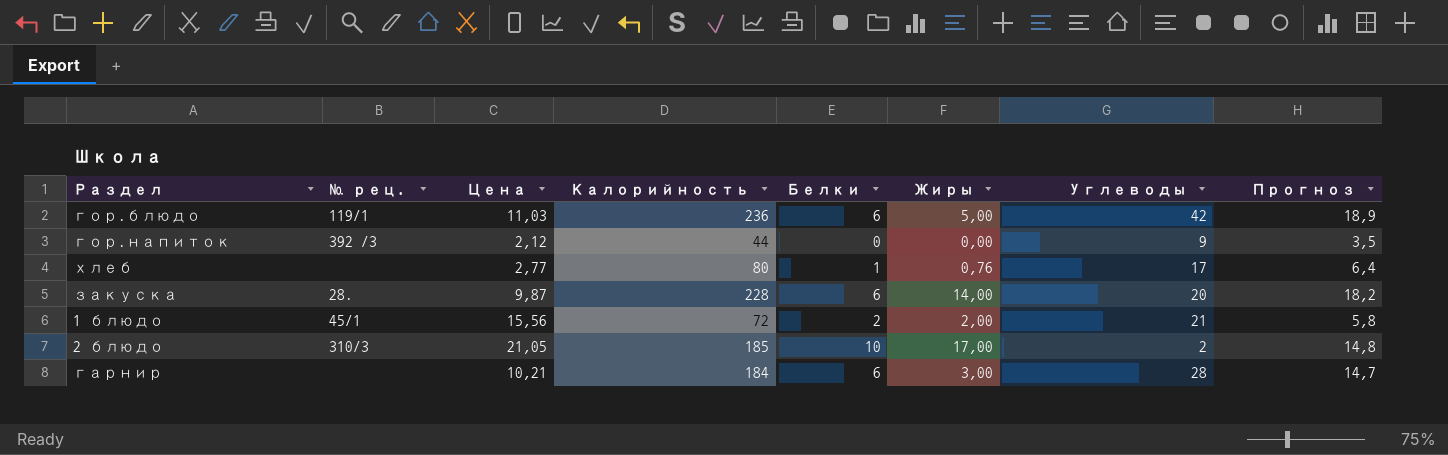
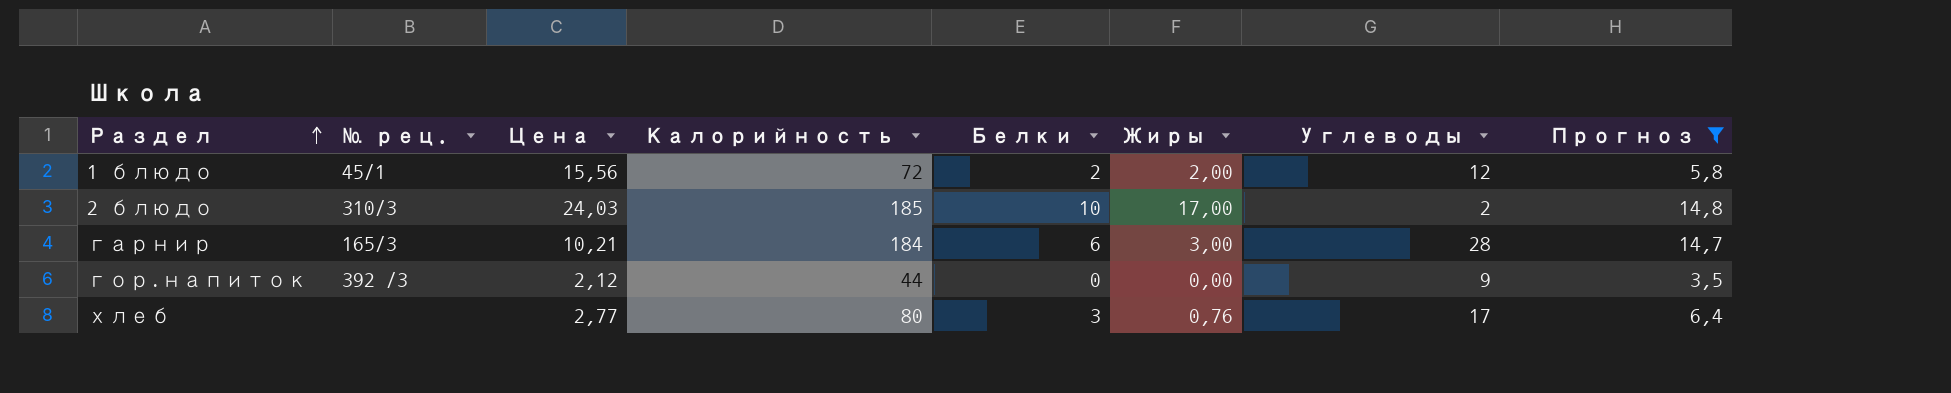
filter: none -> Прогноз <= 14,8
row order: none -> Раздел ascending
1 блюдо | Углеводы: 21 -> 12
2 блюдо | Цена: 21,05 -> 24,03
гарнир | № рец.: none -> 165/3
хлеб | Белки: 1 -> 3

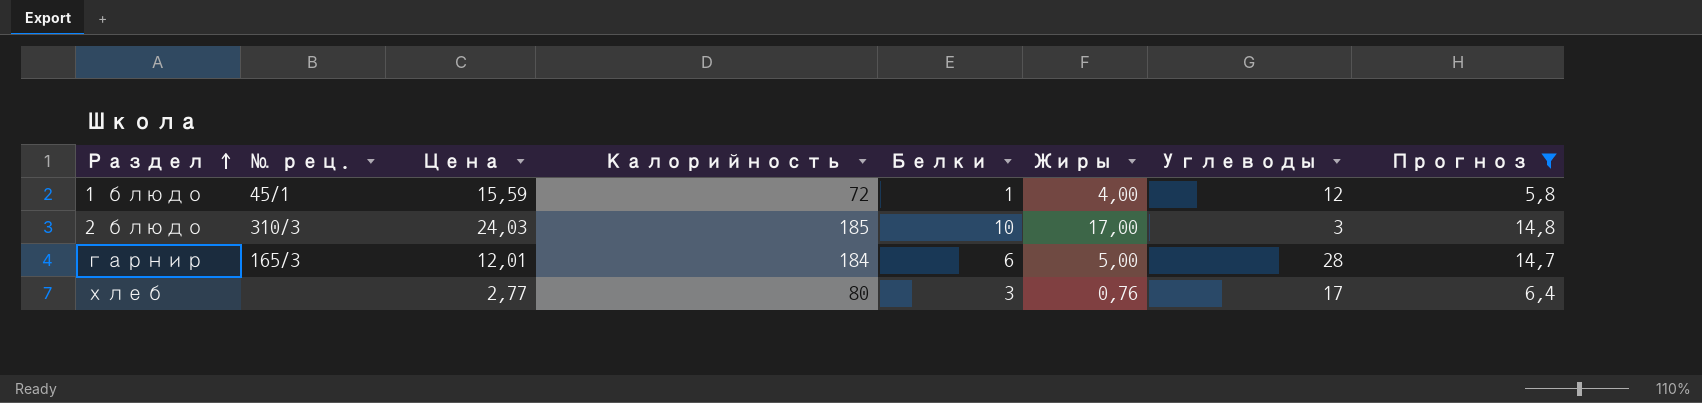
row гор.напиток: 392 /3 | 2,12 | 44 | 0 | 0,00 | 9 | 3,5 -> none
1 блюдо | Цена: 15,56 -> 15,59
1 блюдо | Белки: 2 -> 1
1 блюдо | Жиры: 2,00 -> 4,00
2 блюдо | Углеводы: 2 -> 3
гарнир | Цена: 10,21 -> 12,01
гарнир | Жиры: 3,00 -> 5,00

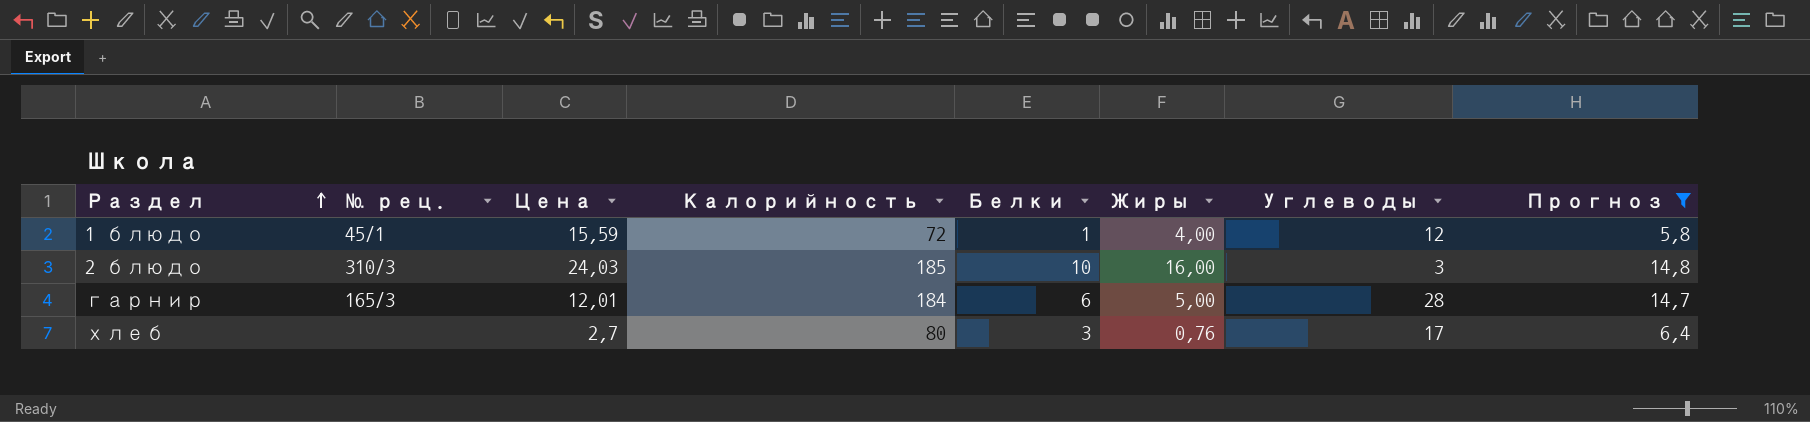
2 блюдо | Жиры: 17,00 -> 16,00
хлеб | Цена: 2,77 -> 2,7

